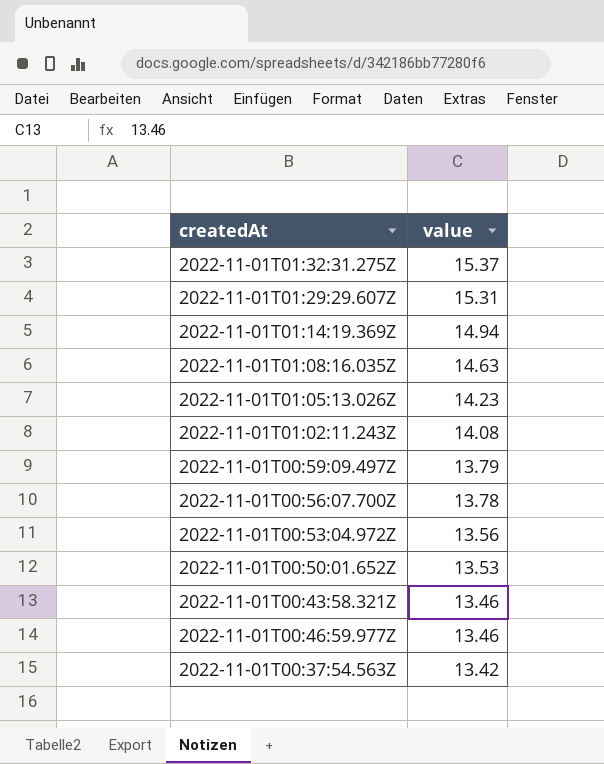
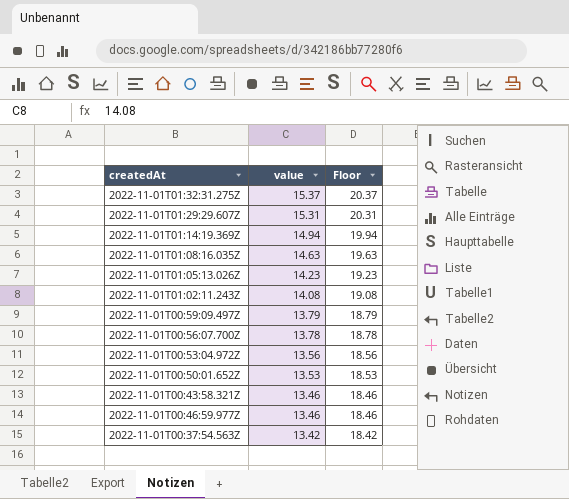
column Floor | formula: none -> [value] + 5

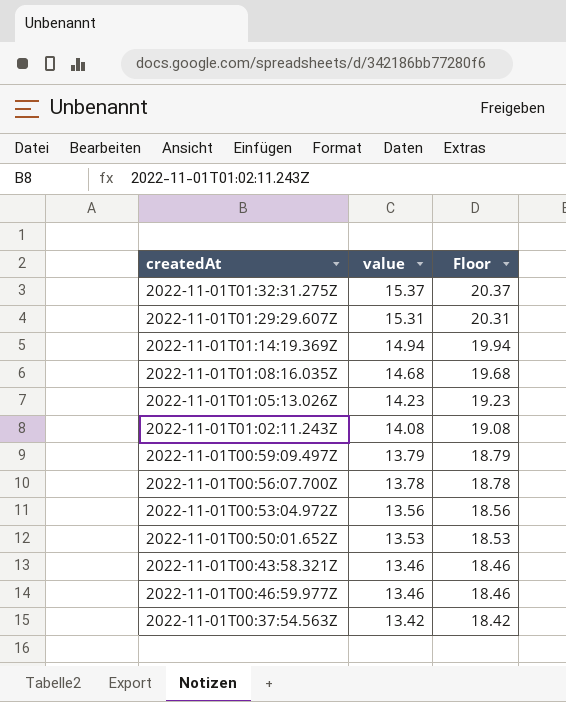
2022-11-01T01:08:16.035Z | value: 14.63 -> 14.68
2022-11-01T01:08:16.035Z | Floor: 19.63 -> 19.68

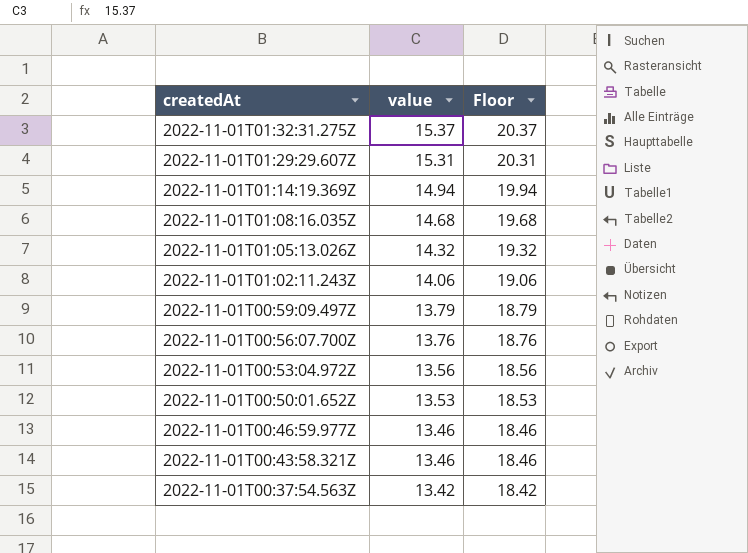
row order: value descending -> createdAt descending
2022-11-01T01:05:13.026Z | value: 14.23 -> 14.32
2022-11-01T01:05:13.026Z | Floor: 19.23 -> 19.32
2022-11-01T01:02:11.243Z | value: 14.08 -> 14.06
2022-11-01T01:02:11.243Z | Floor: 19.08 -> 19.06
2022-11-01T00:56:07.700Z | value: 13.78 -> 13.76
2022-11-01T00:56:07.700Z | Floor: 18.78 -> 18.76

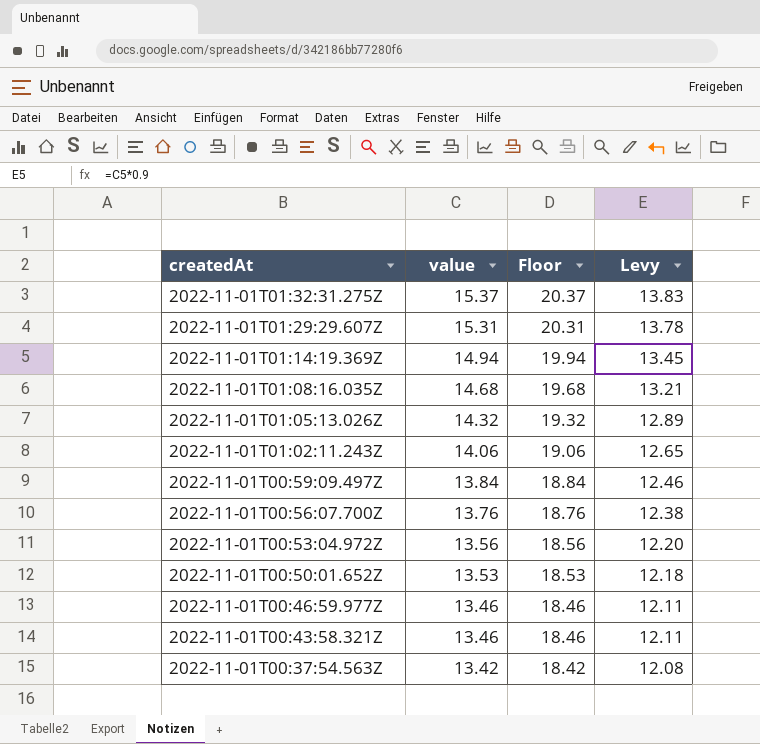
column Levy | formula: none -> [value] * 0.9
2022-11-01T00:59:09.497Z | value: 13.79 -> 13.84
2022-11-01T00:59:09.497Z | Floor: 18.79 -> 18.84

